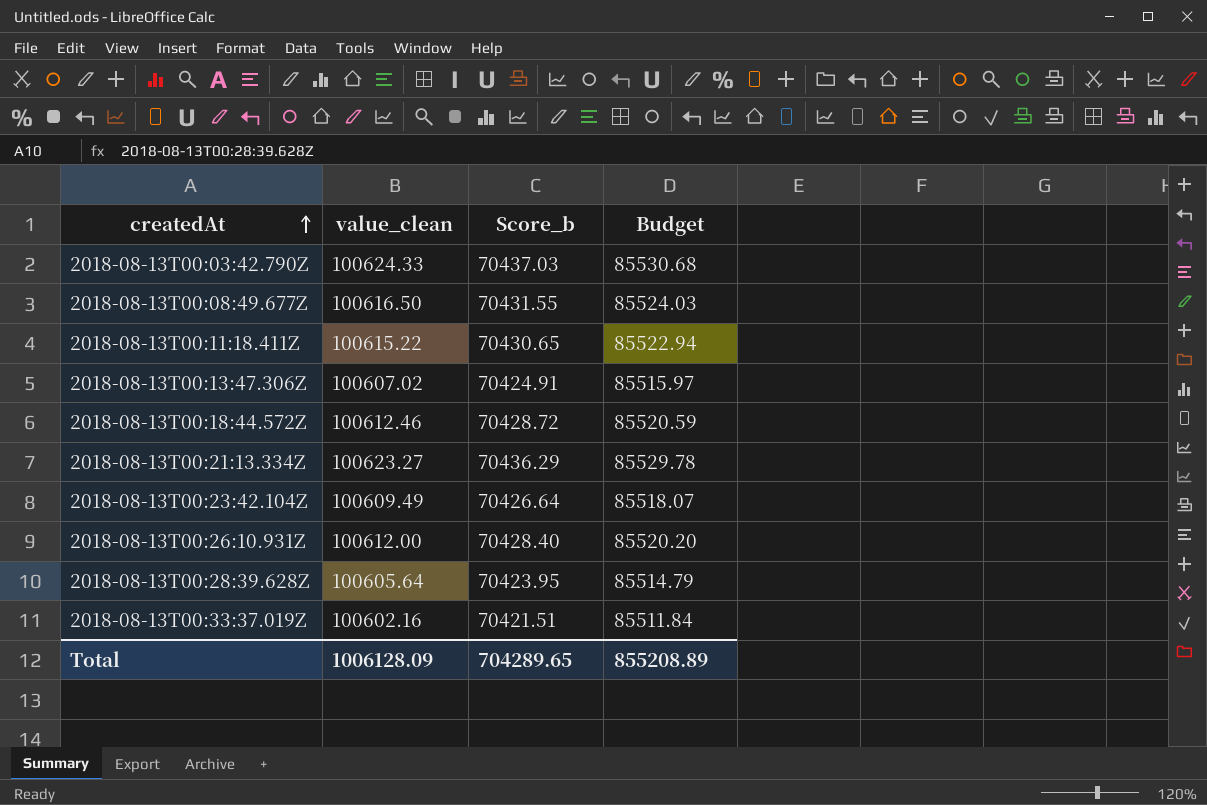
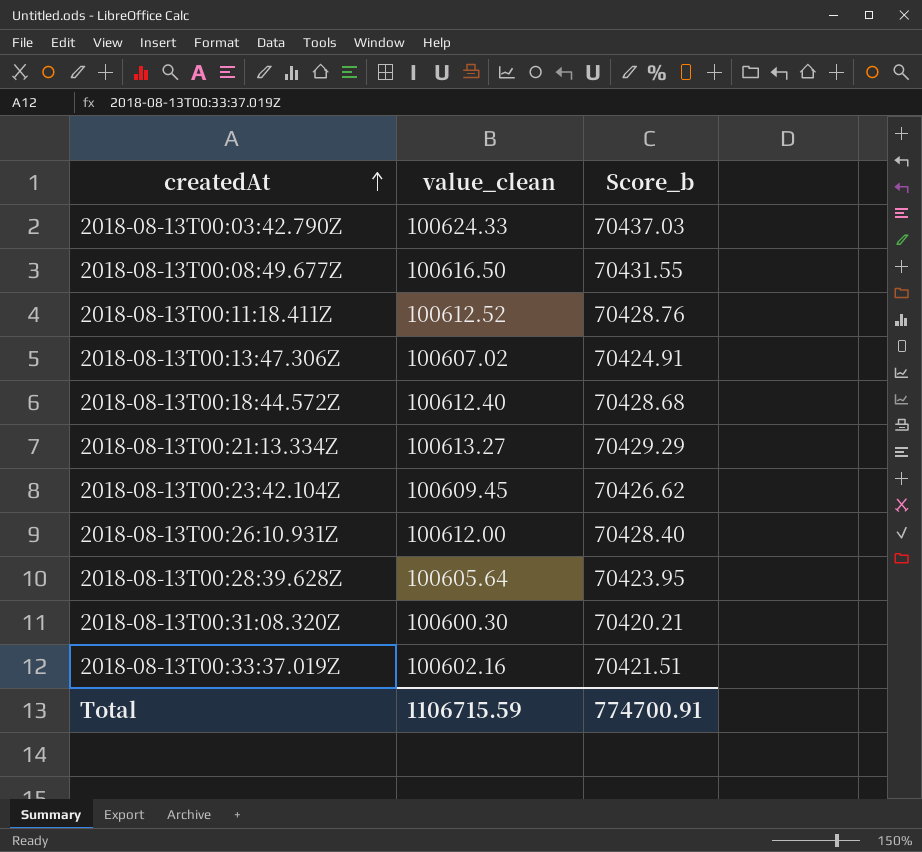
column Budget | formula: [value_clean] * 0.85 -> none
2018-08-13T00:11:18.411Z | value_clean: 100615.22 -> 100612.52
2018-08-13T00:11:18.411Z | Score_b: 70430.65 -> 70428.76
2018-08-13T00:18:44.572Z | value_clean: 100612.46 -> 100612.40
2018-08-13T00:18:44.572Z | Score_b: 70428.72 -> 70428.68
2018-08-13T00:21:13.334Z | value_clean: 100623.27 -> 100613.27
2018-08-13T00:21:13.334Z | Score_b: 70436.29 -> 70429.29
2018-08-13T00:23:42.104Z | value_clean: 100609.49 -> 100609.45
2018-08-13T00:23:42.104Z | Score_b: 70426.64 -> 70426.62
row 2018-08-13T00:31:08.320Z: none -> 100600.30 | 70420.21
Total | value_clean: 1006128.09 -> 1106715.59
Total | Score_b: 704289.65 -> 774700.91

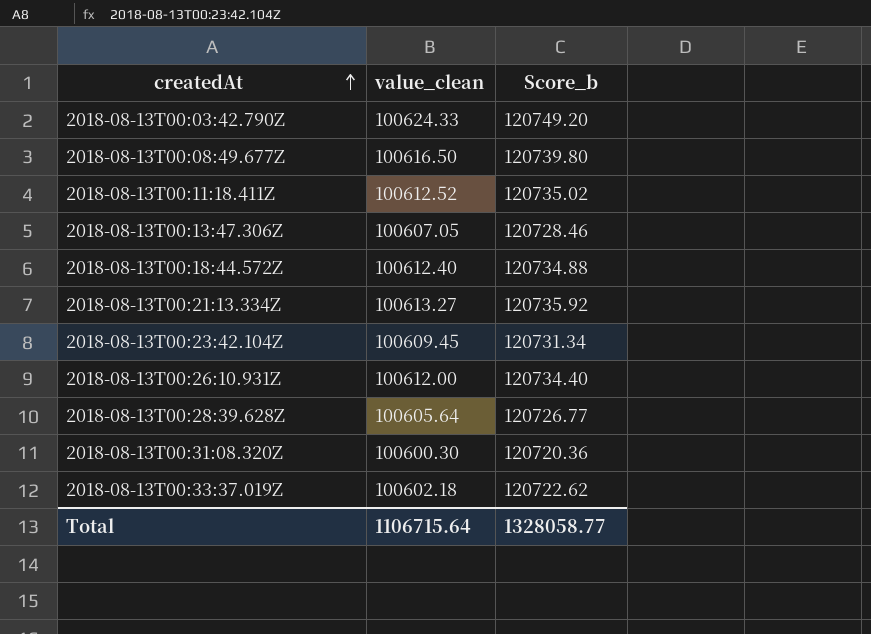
column Score_b | formula: [value_clean] * 0.7 -> [value_clean] * 1.2
2018-08-13T00:13:47.306Z | value_clean: 100607.02 -> 100607.05
2018-08-13T00:33:37.019Z | value_clean: 100602.16 -> 100602.18
Total | value_clean: 1106715.59 -> 1106715.64
Total | Score_b: 774700.91 -> 1328058.77

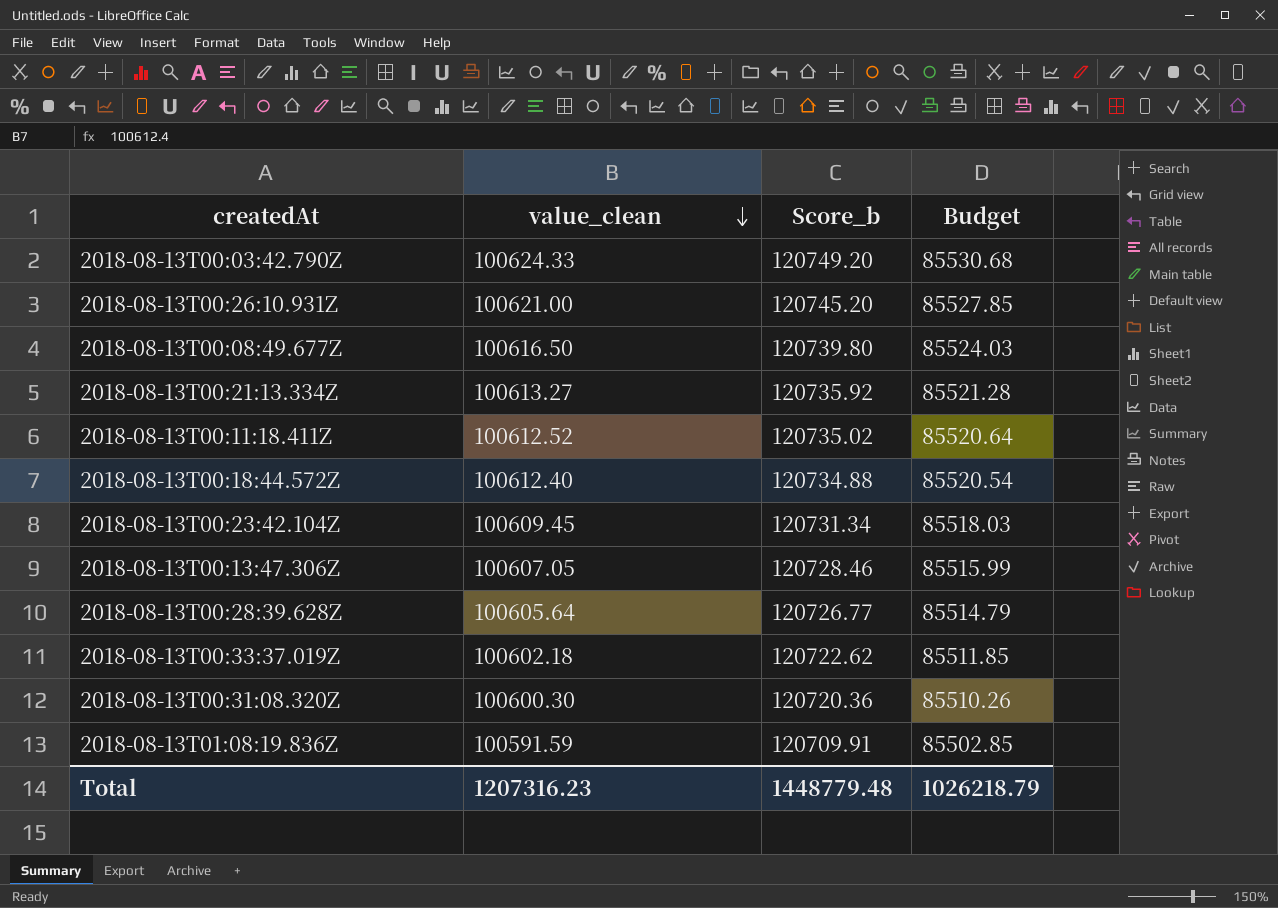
row order: createdAt ascending -> value_clean descending
column Budget | formula: none -> [value_clean] * 0.85
2018-08-13T00:26:10.931Z | value_clean: 100612.00 -> 100621.00
2018-08-13T00:26:10.931Z | Score_b: 120734.40 -> 120745.20
row 2018-08-13T01:08:19.836Z: none -> 100591.59 | 120709.91 | 85502.85
Total | value_clean: 1106715.64 -> 1207316.23
Total | Score_b: 1328058.77 -> 1448779.48

